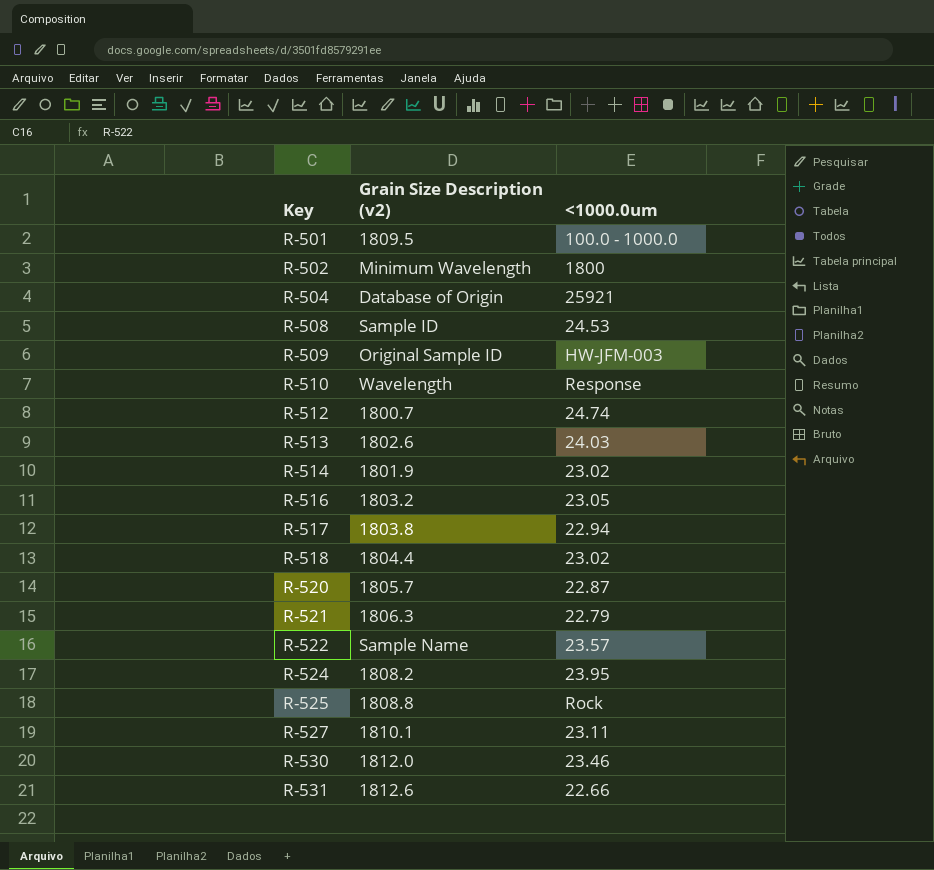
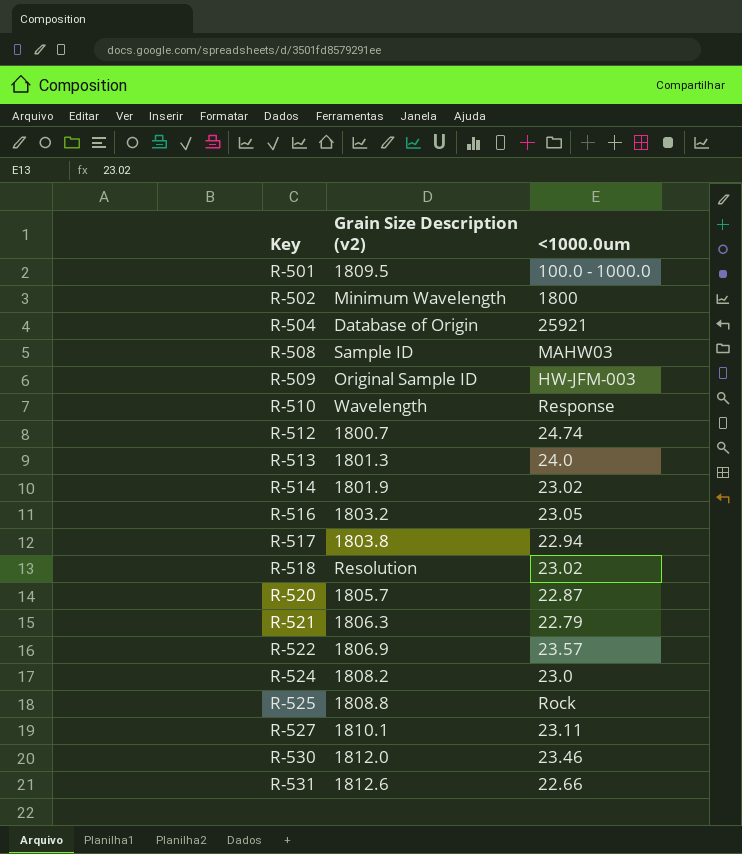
R-508 | <1000.0um: 24.53 -> MAHW03
R-513 | Grain Size Description (v2): 1802.6 -> 1801.3
R-513 | <1000.0um: 24.03 -> 24.0
R-518 | Grain Size Description (v2): 1804.4 -> Resolution
R-522 | Grain Size Description (v2): Sample Name -> 1806.9
R-524 | <1000.0um: 23.95 -> 23.0

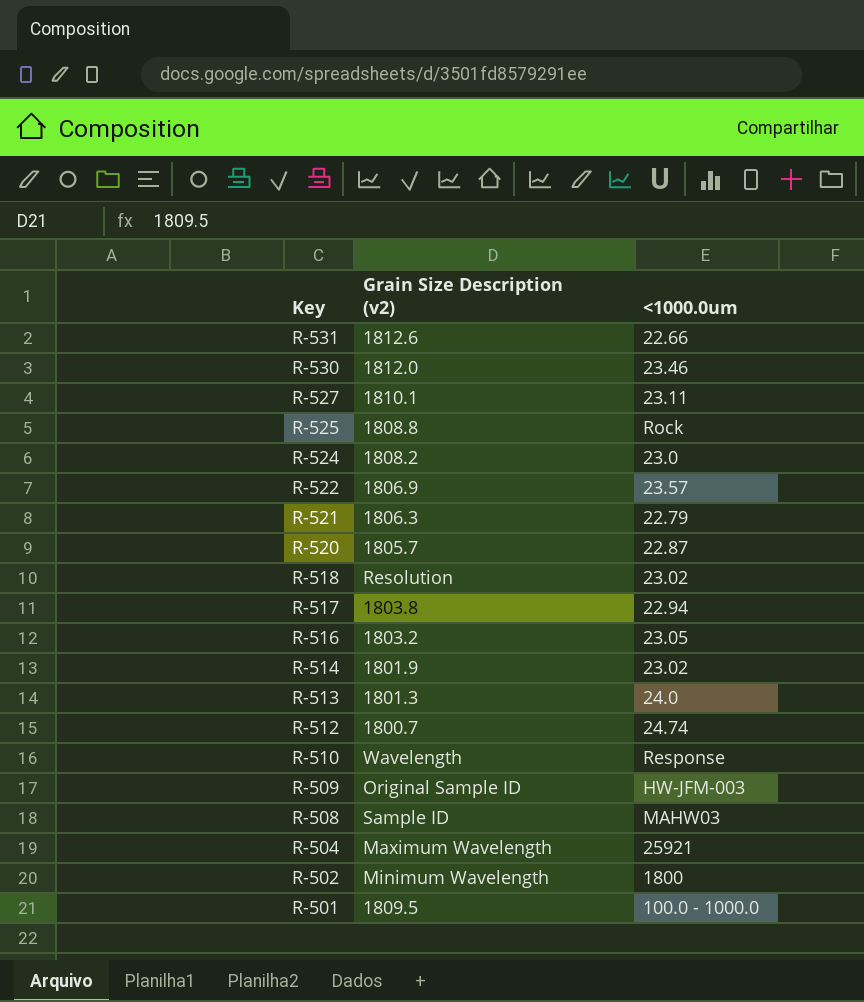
row order: Key ascending -> Key descending
R-504 | Grain Size Description (v2): Database of Origin -> Maximum Wavelength

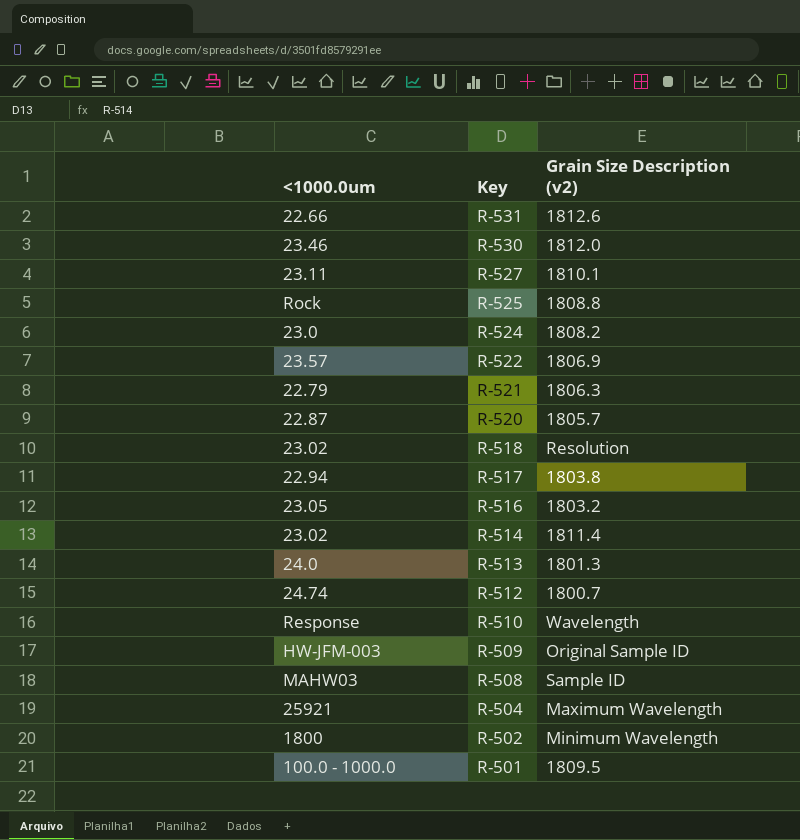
column <1000.0um | position: 3 -> 1
R-514 | Grain Size Description (v2): 1801.9 -> 1811.4

